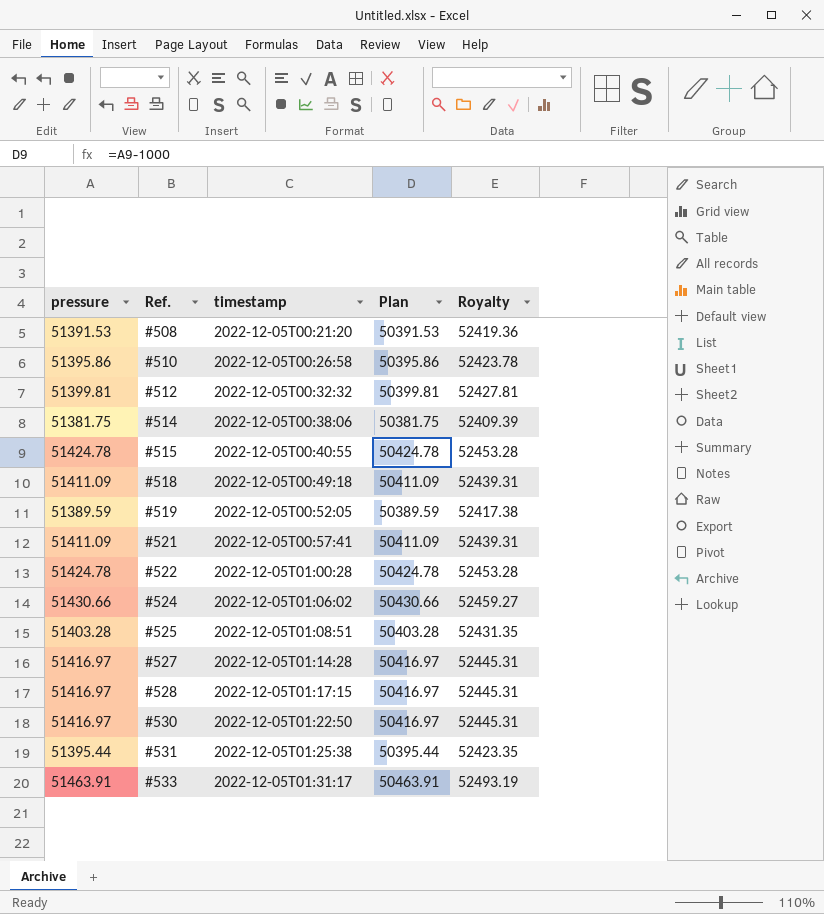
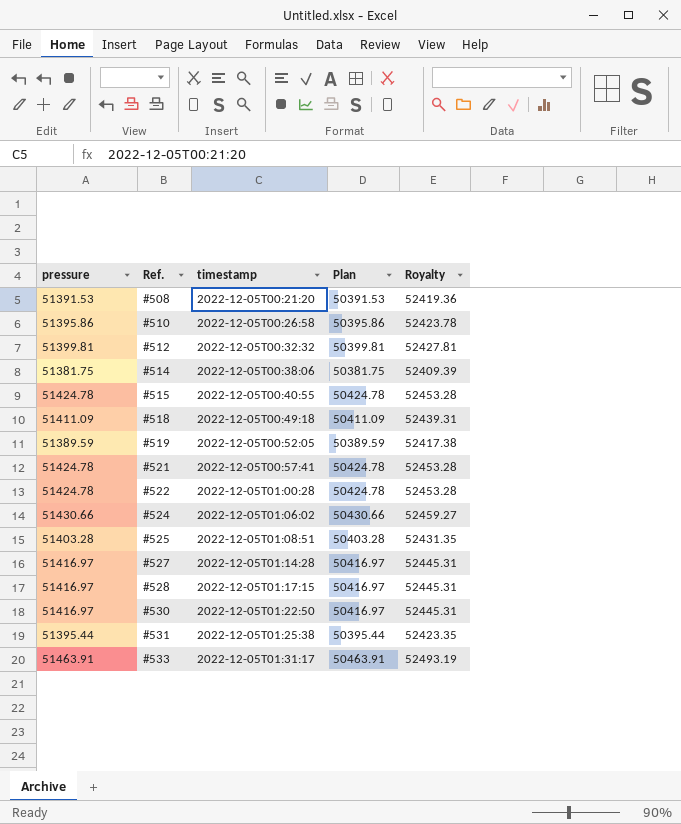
#521 | pressure: 51411.09 -> 51424.78
#521 | Plan: 50411.09 -> 50424.78
#521 | Royalty: 52439.31 -> 52453.28

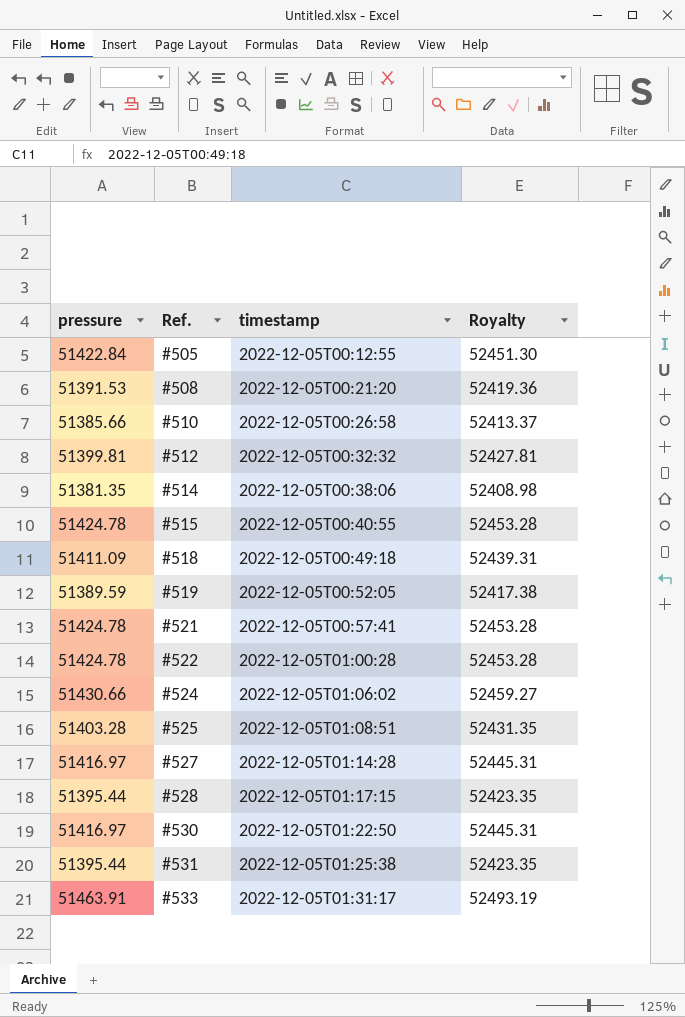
column Plan | formula: [pressure] - 1000 -> none
row #505: none -> 51422.84 | 2022-12-05T00:12:55 | 52451.30
#510 | pressure: 51395.86 -> 51385.66
#510 | Royalty: 52423.78 -> 52413.37
#514 | pressure: 51381.75 -> 51381.35
#514 | Royalty: 52409.39 -> 52408.98
#528 | pressure: 51416.97 -> 51395.44
#528 | Royalty: 52445.31 -> 52423.35

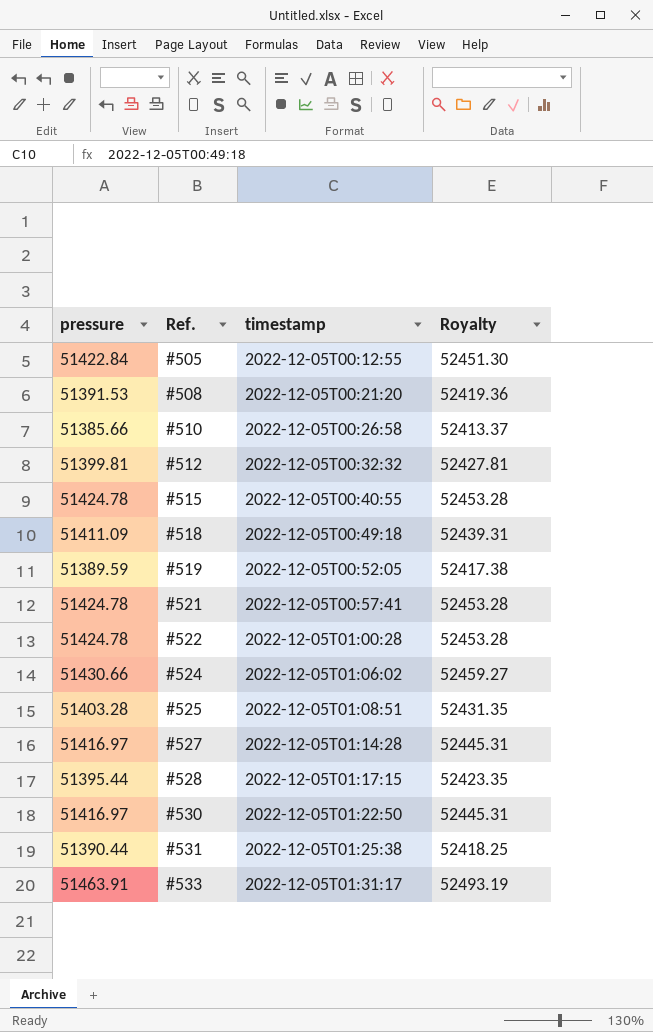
row #514: 51381.35 | 2022-12-05T00:38:06 | 52408.98 -> none
#531 | pressure: 51395.44 -> 51390.44
#531 | Royalty: 52423.35 -> 52418.25

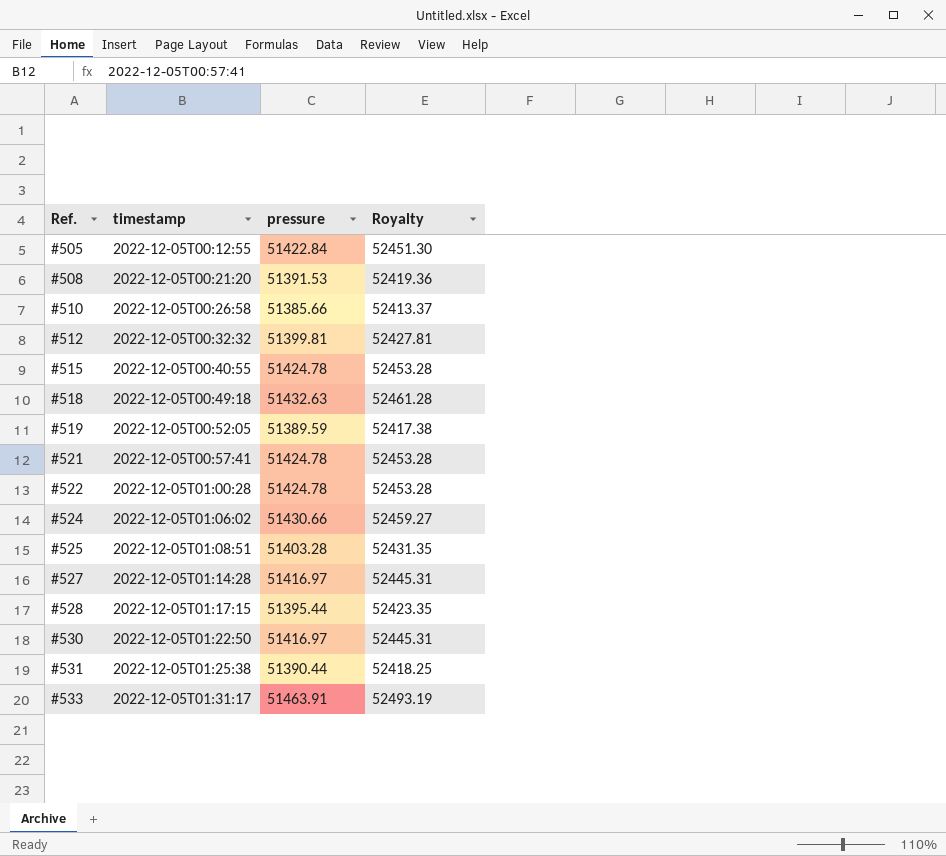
column pressure | position: 1 -> 3
#518 | pressure: 51411.09 -> 51432.63
#518 | Royalty: 52439.31 -> 52461.28

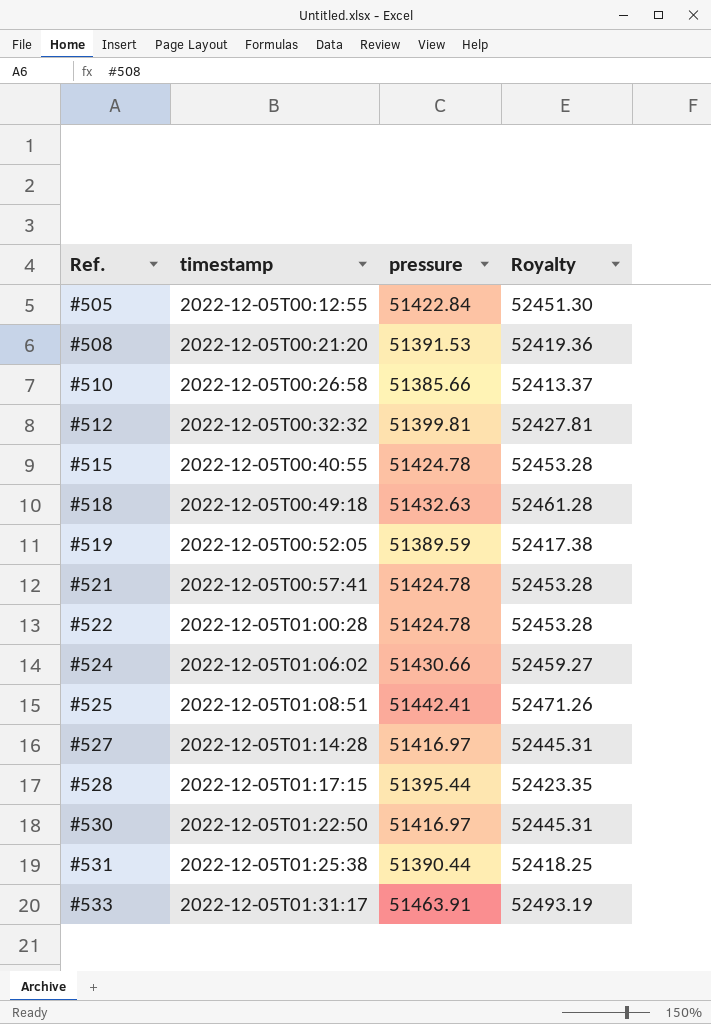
#525 | pressure: 51403.28 -> 51442.41
#525 | Royalty: 52431.35 -> 52471.26

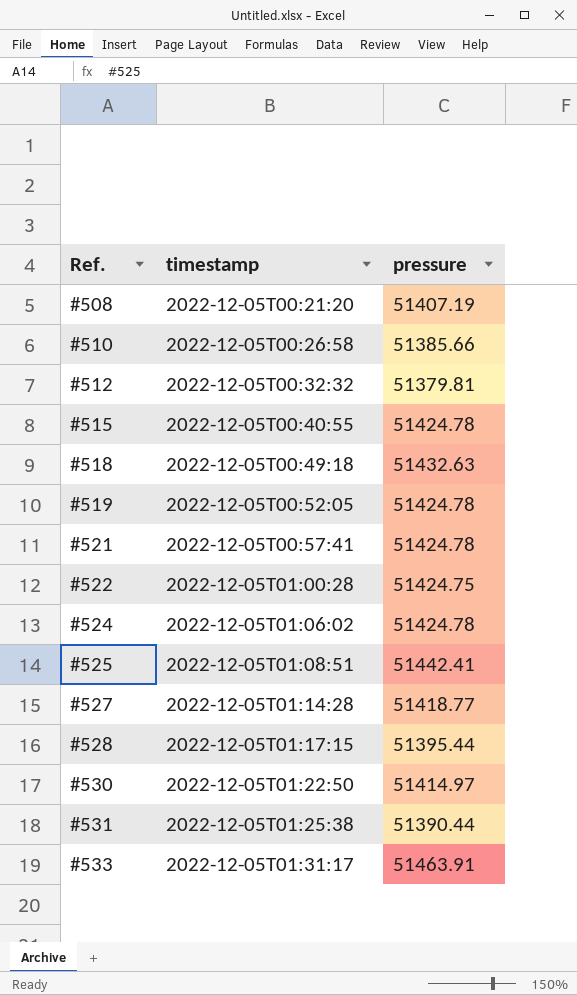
column Royalty | formula: [pressure] * 1.02 -> none
row #505: 2022-12-05T00:12:55 | 51422.84 | 52451.30 -> none
#508 | pressure: 51391.53 -> 51407.19
#512 | pressure: 51399.81 -> 51379.81
#519 | pressure: 51389.59 -> 51424.78
#522 | pressure: 51424.78 -> 51424.75
#524 | pressure: 51430.66 -> 51424.78
#527 | pressure: 51416.97 -> 51418.77
#530 | pressure: 51416.97 -> 51414.97

